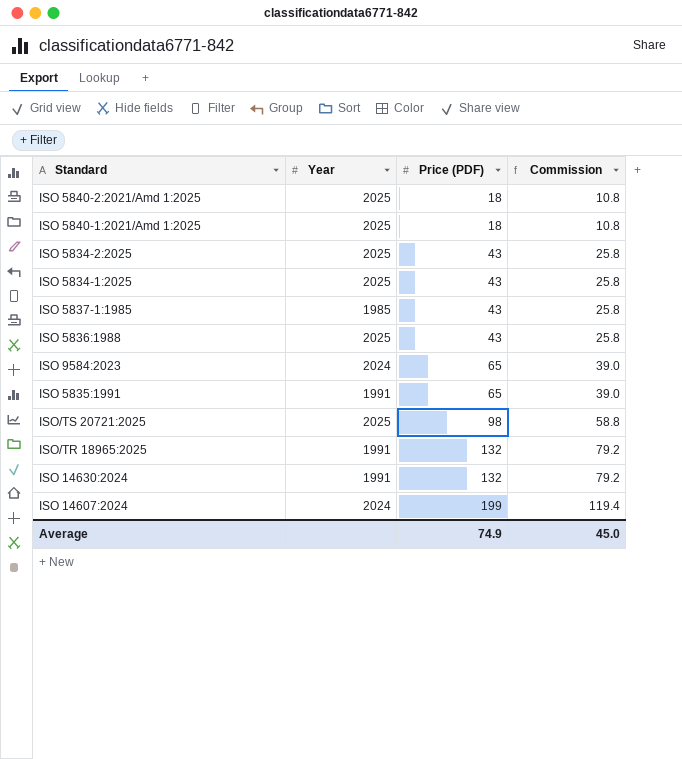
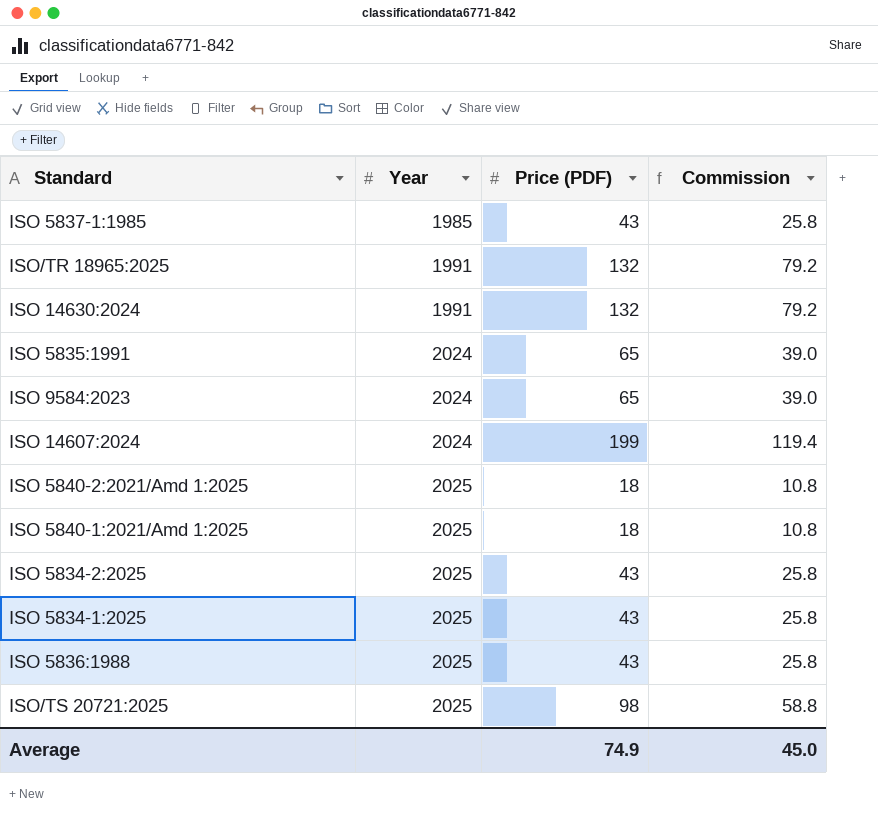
row order: Price (PDF) ascending -> Year ascending
ISO 5835:1991 | Year: 1991 -> 2024

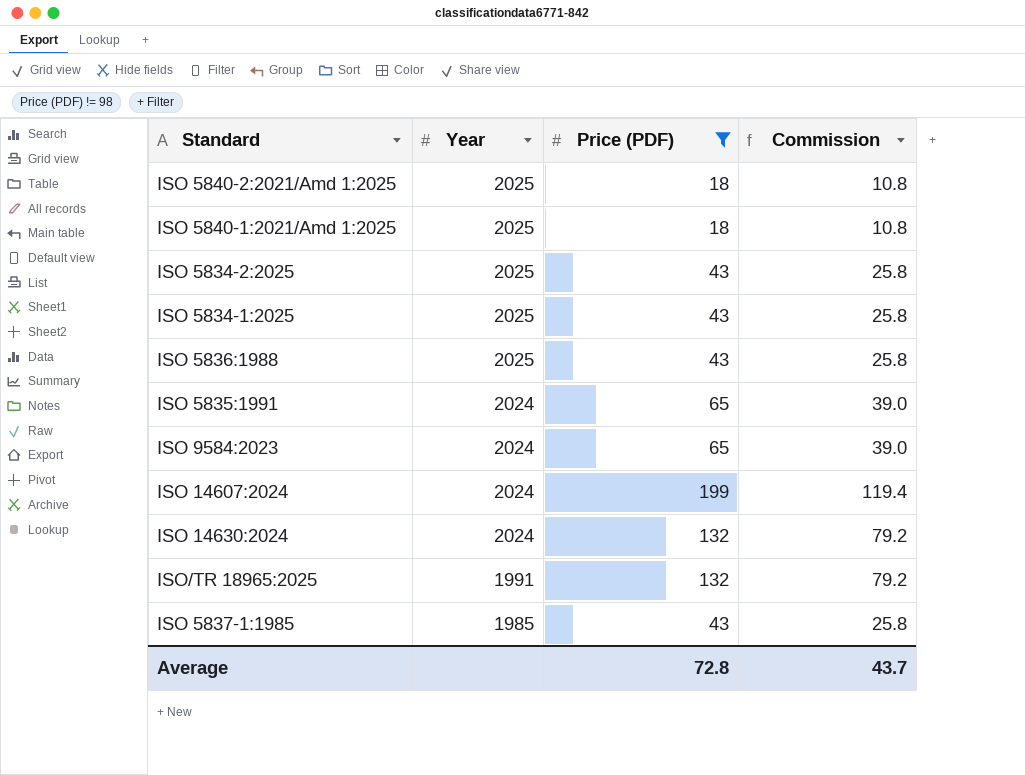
filter: none -> Price (PDF) != 98
row order: Year ascending -> Year descending
ISO 14630:2024 | Year: 1991 -> 2024
Average | Price (PDF): 74.9 -> 72.8
Average | Commission: 45.0 -> 43.7

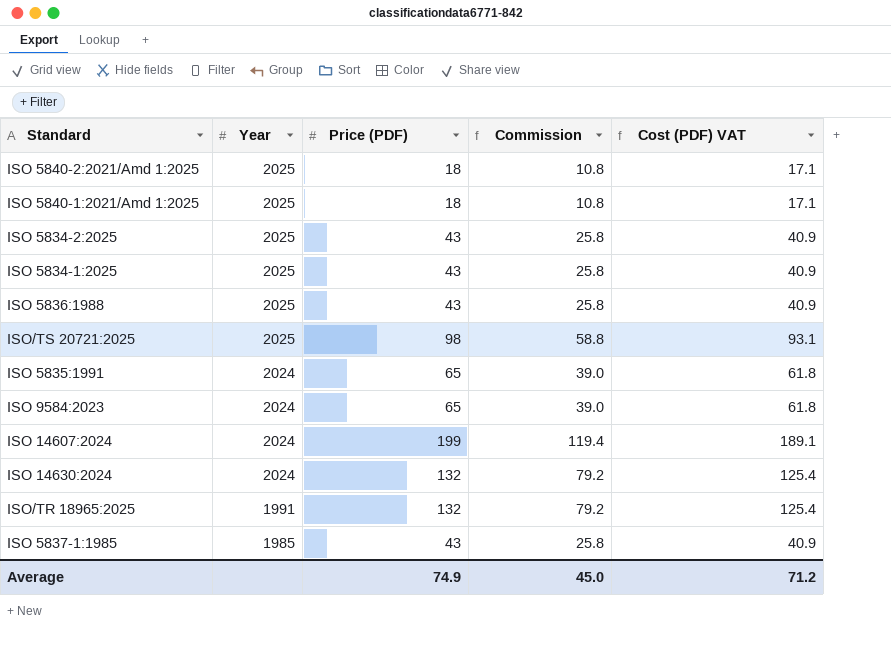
filter: Price (PDF) != 98 -> none
column Cost (PDF) VAT | formula: none -> [Price (PDF)] * 0.95
Average | Price (PDF): 72.8 -> 74.9
Average | Commission: 43.7 -> 45.0

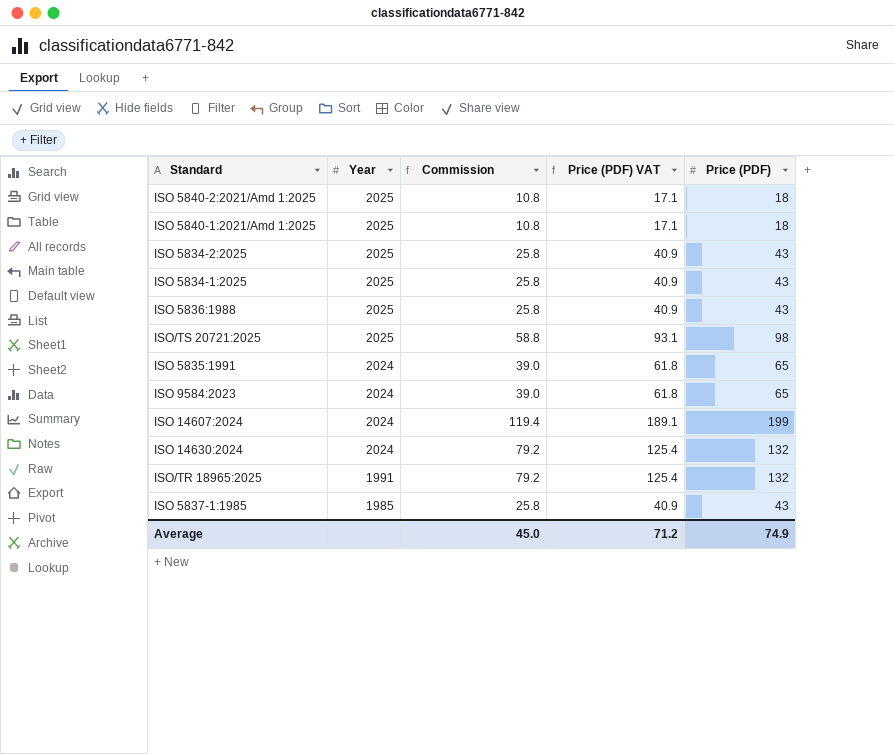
column name: Cost (PDF) VAT -> Price (PDF) VAT
column Price (PDF) | position: 3 -> 5

